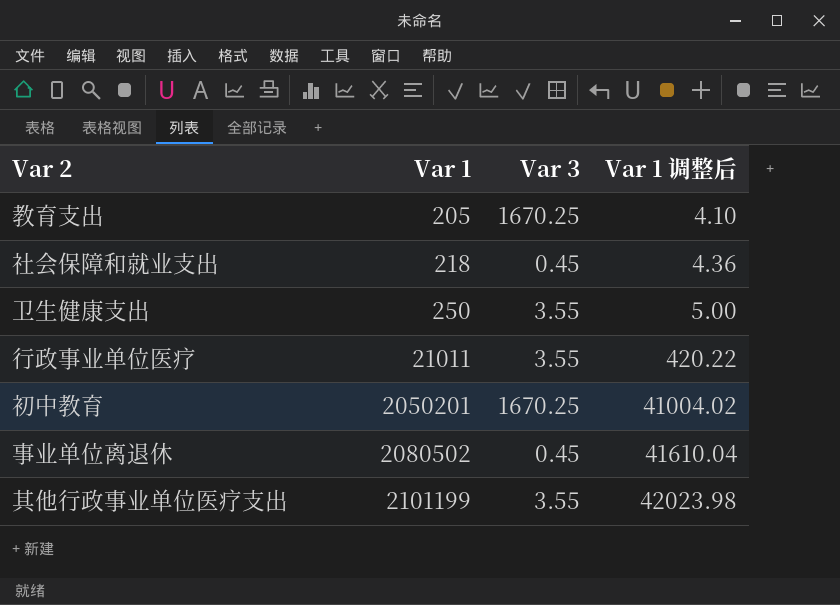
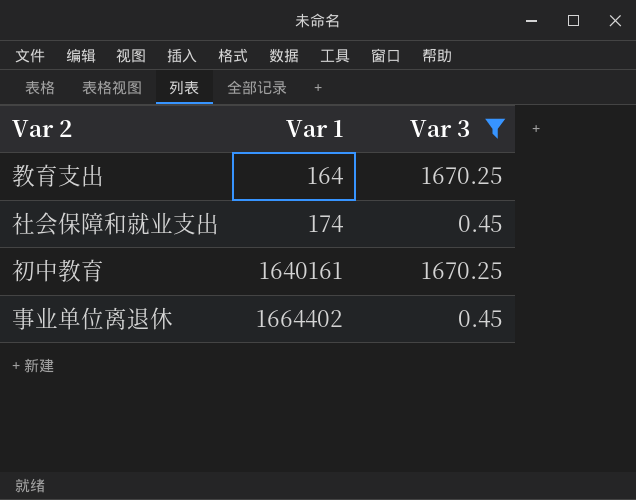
filter: none -> Var 3 != 3.55
column Var 1 调整后 | formula: [Var 1] * 0.02 -> none
教育支出 | Var 1: 205 -> 164
社会保障和就业支出 | Var 1: 218 -> 174
初中教育 | Var 1: 2050201 -> 1640161
事业单位离退休 | Var 1: 2080502 -> 1664402

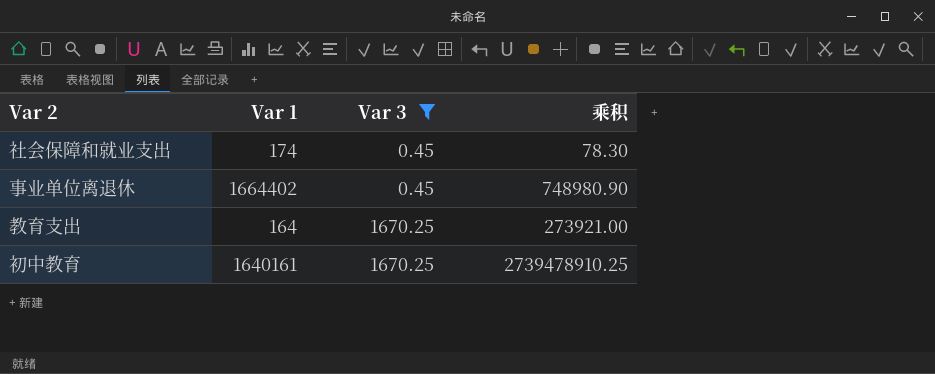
row order: Var 1 ascending -> Var 3 ascending
column 乘积 | formula: none -> [Var 1] * [Var 3]

